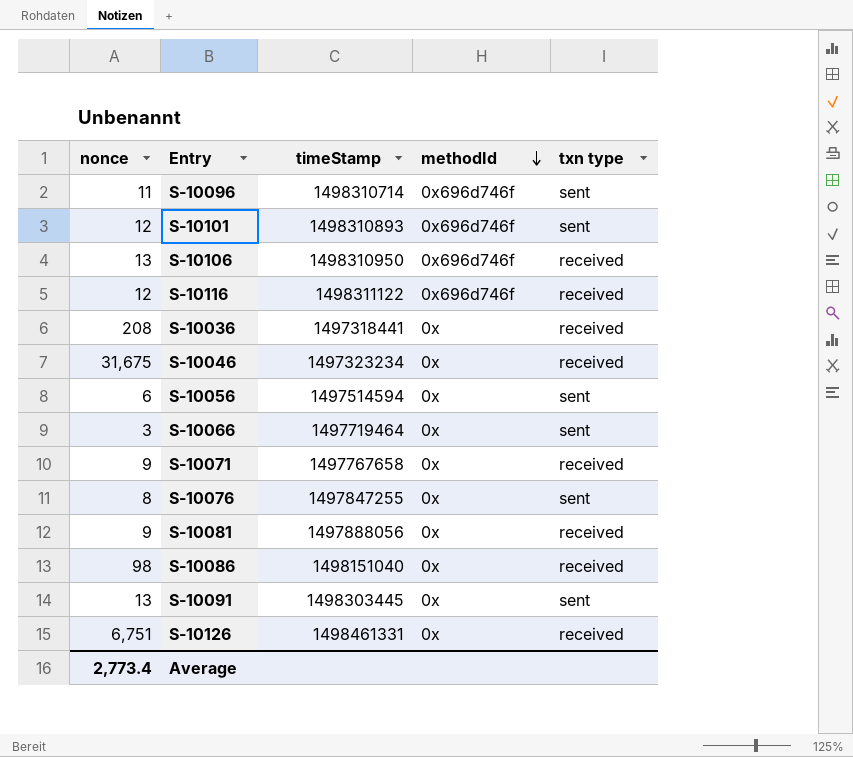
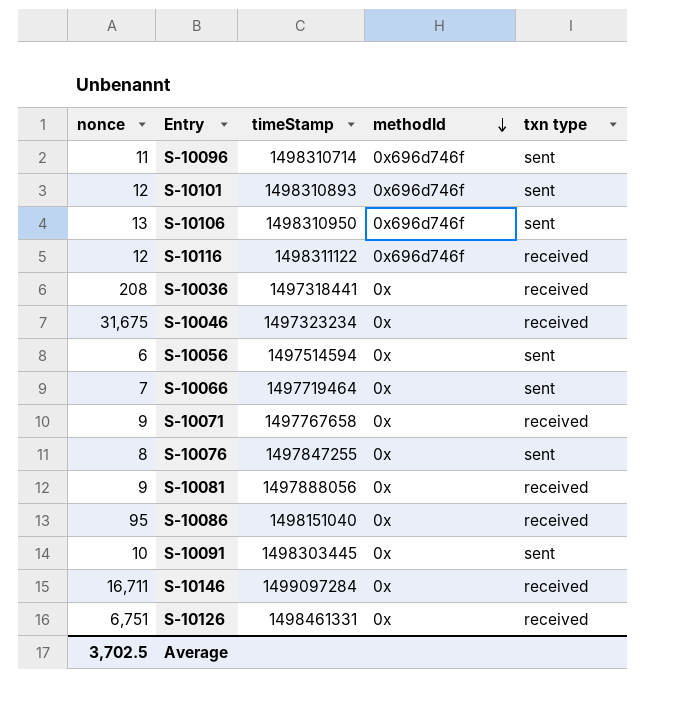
S-10106 | txn type: received -> sent
S-10066 | nonce: 3 -> 7
S-10086 | nonce: 98 -> 95
S-10091 | nonce: 13 -> 10
row S-10146: none -> 16,711 | 1499097284 | 0x | received
Average | nonce: 2,773.4 -> 3,702.5

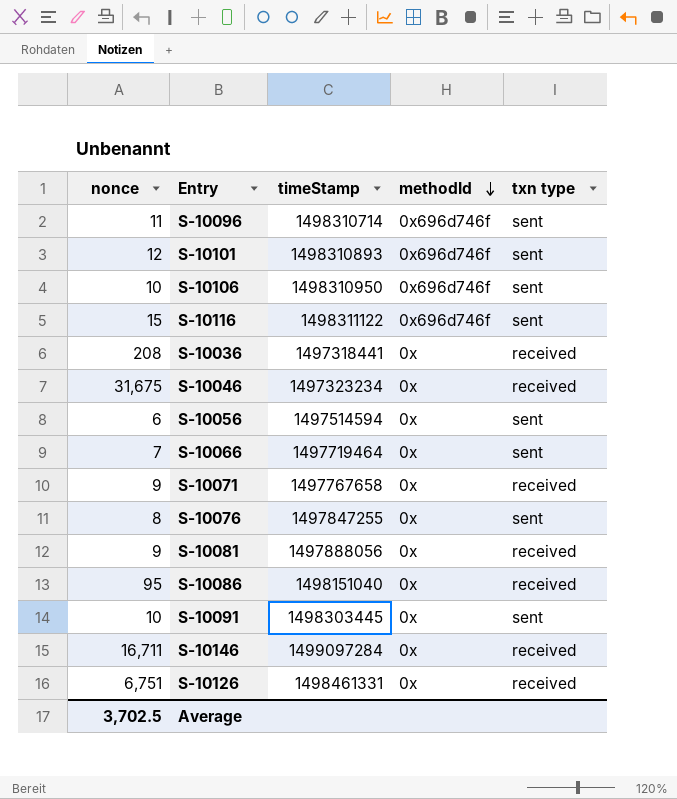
S-10106 | nonce: 13 -> 10
S-10116 | nonce: 12 -> 15
S-10116 | txn type: received -> sent

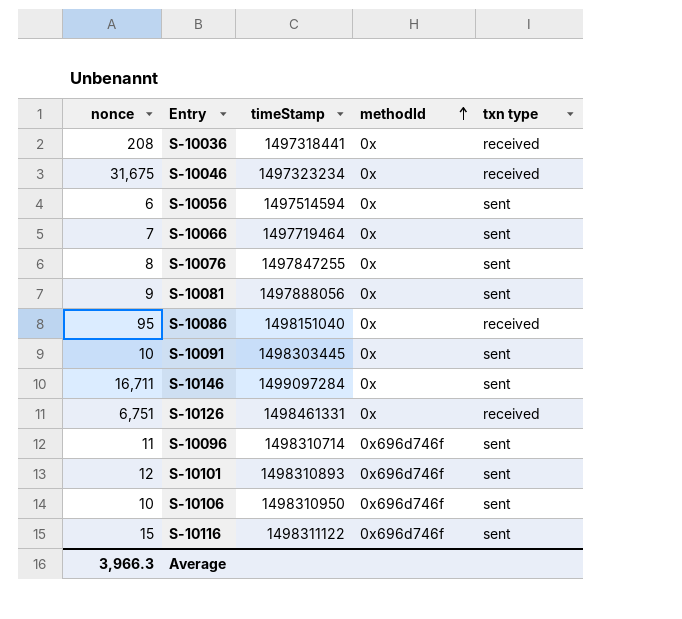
row order: methodId descending -> methodId ascending
row S-10071: 9 | 1497767658 | 0x | received -> none
S-10081 | txn type: received -> sent
S-10146 | txn type: received -> sent
Average | nonce: 3,702.5 -> 3,966.3

